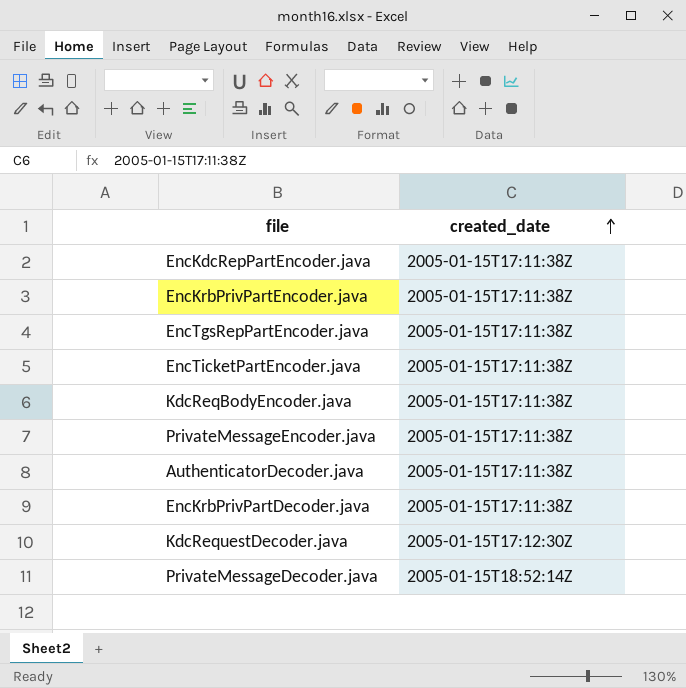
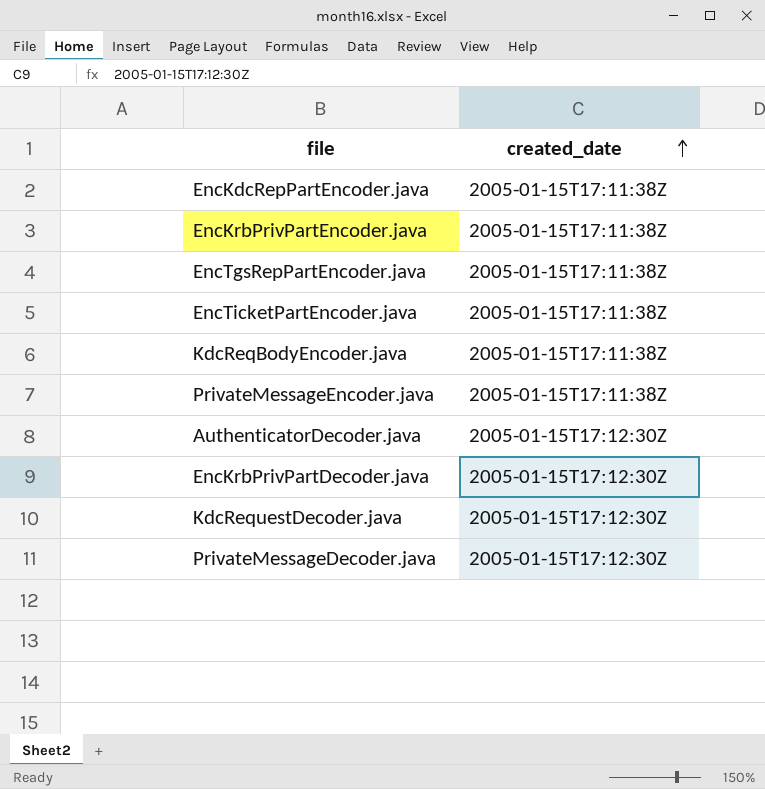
AuthenticatorDecoder.java | created_date: 2005-01-15T17:11:38Z -> 2005-01-15T17:12:30Z
EncKrbPrivPartDecoder.java | created_date: 2005-01-15T17:11:38Z -> 2005-01-15T17:12:30Z
PrivateMessageDecoder.java | created_date: 2005-01-15T18:52:14Z -> 2005-01-15T17:12:30Z

